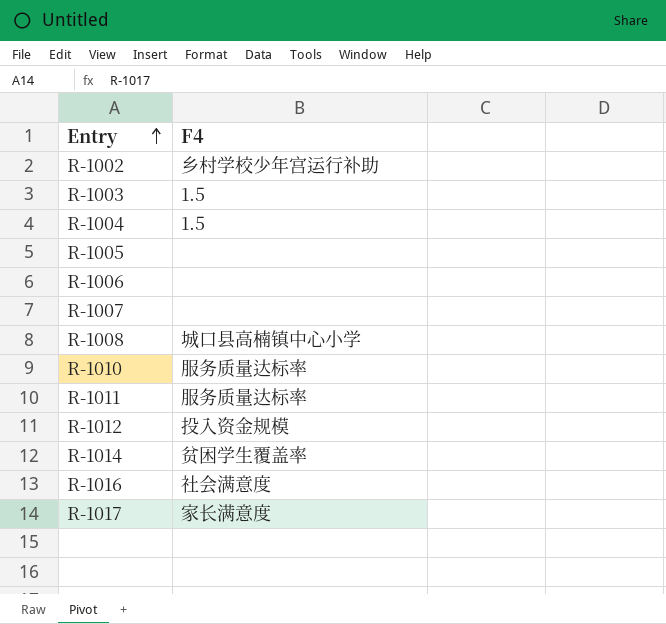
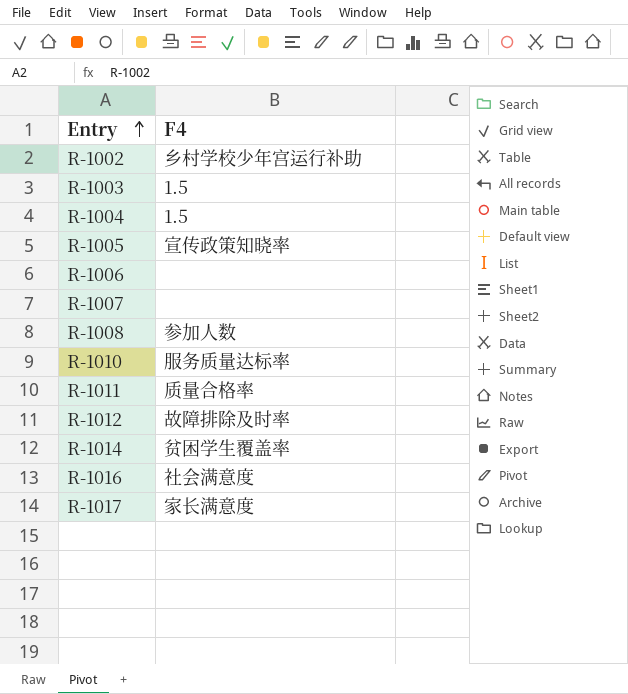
R-1005 | F4: none -> 宣传政策知晓率
R-1008 | F4: 城口县高楠镇中心小学 -> 参加人数
R-1011 | F4: 服务质量达标率 -> 质量合格率
R-1012 | F4: 投入资金规模 -> 故障排除及时率

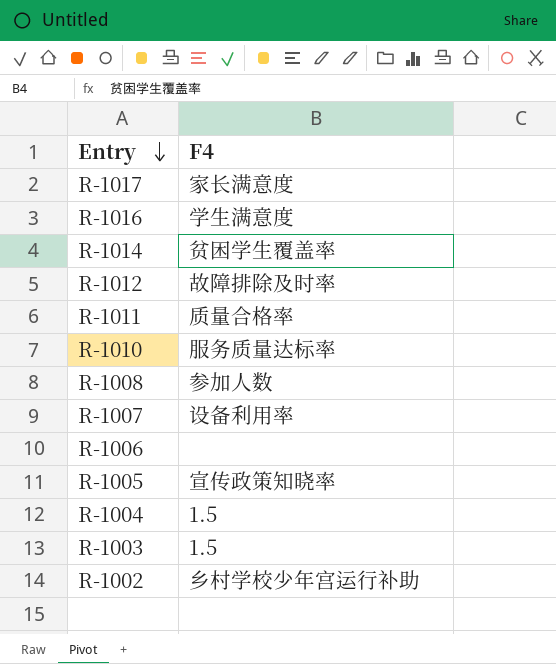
row order: Entry ascending -> Entry descending
R-1016 | F4: 社会满意度 -> 学生满意度
R-1007 | F4: none -> 设备利用率

